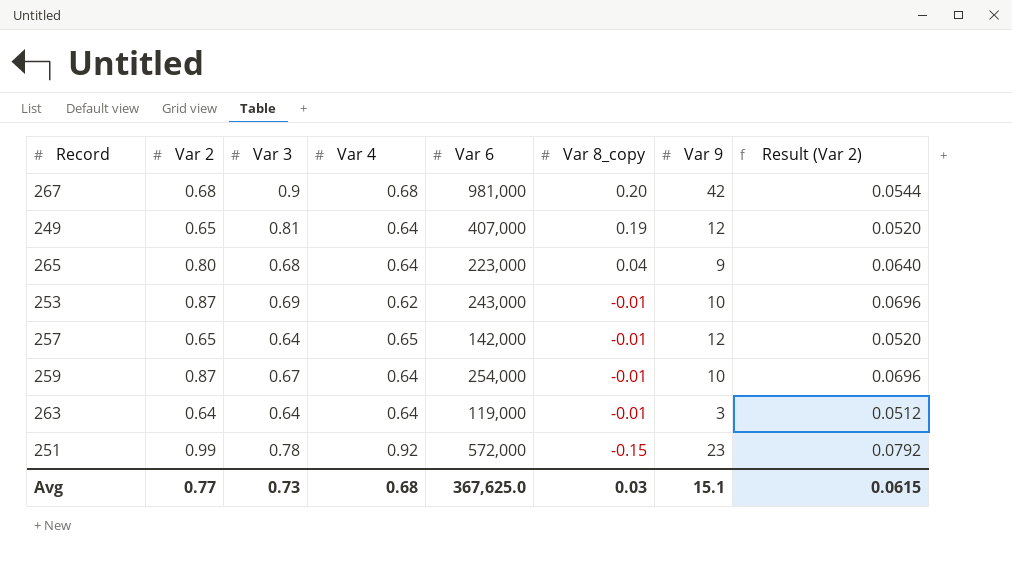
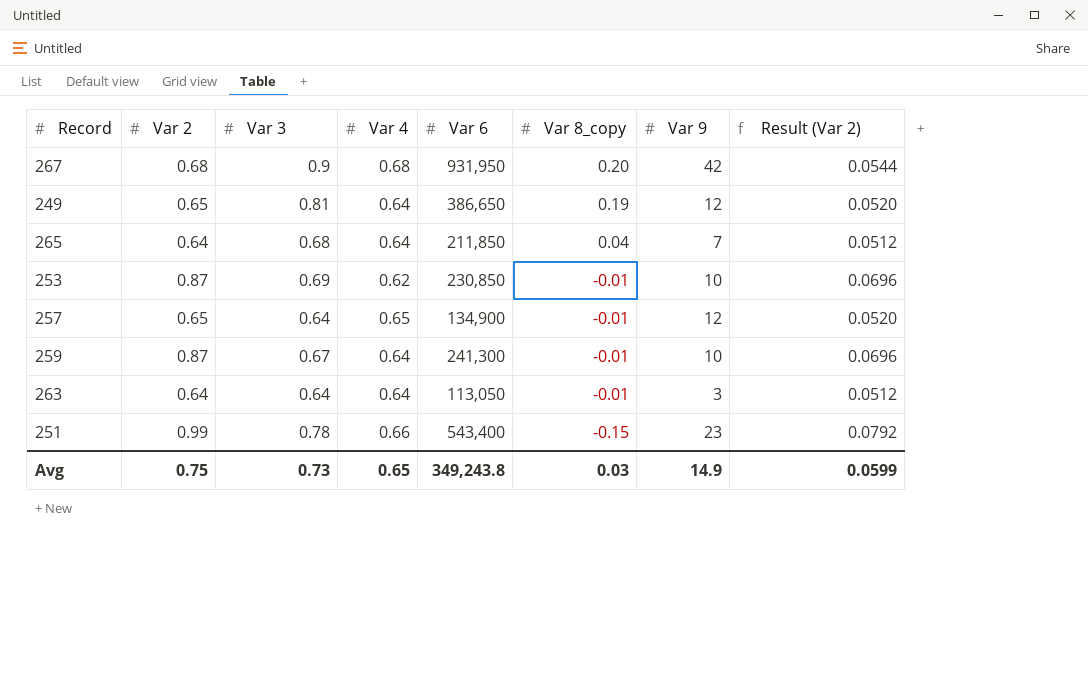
267 | Var 6: 981,000 -> 931,950
249 | Var 6: 407,000 -> 386,650
265 | Var 2: 0.80 -> 0.64
265 | Var 6: 223,000 -> 211,850
265 | Var 9: 9 -> 7
265 | Result (Var 2): 0.0640 -> 0.0512
253 | Var 6: 243,000 -> 230,850
257 | Var 6: 142,000 -> 134,900
259 | Var 6: 254,000 -> 241,300
263 | Var 6: 119,000 -> 113,050
251 | Var 4: 0.92 -> 0.66
251 | Var 6: 572,000 -> 543,400
Avg | Var 2: 0.77 -> 0.75
Avg | Var 4: 0.68 -> 0.65
Avg | Var 6: 367,625.0 -> 349,243.8
Avg | Var 9: 15.1 -> 14.9
Avg | Result (Var 2): 0.0615 -> 0.0599

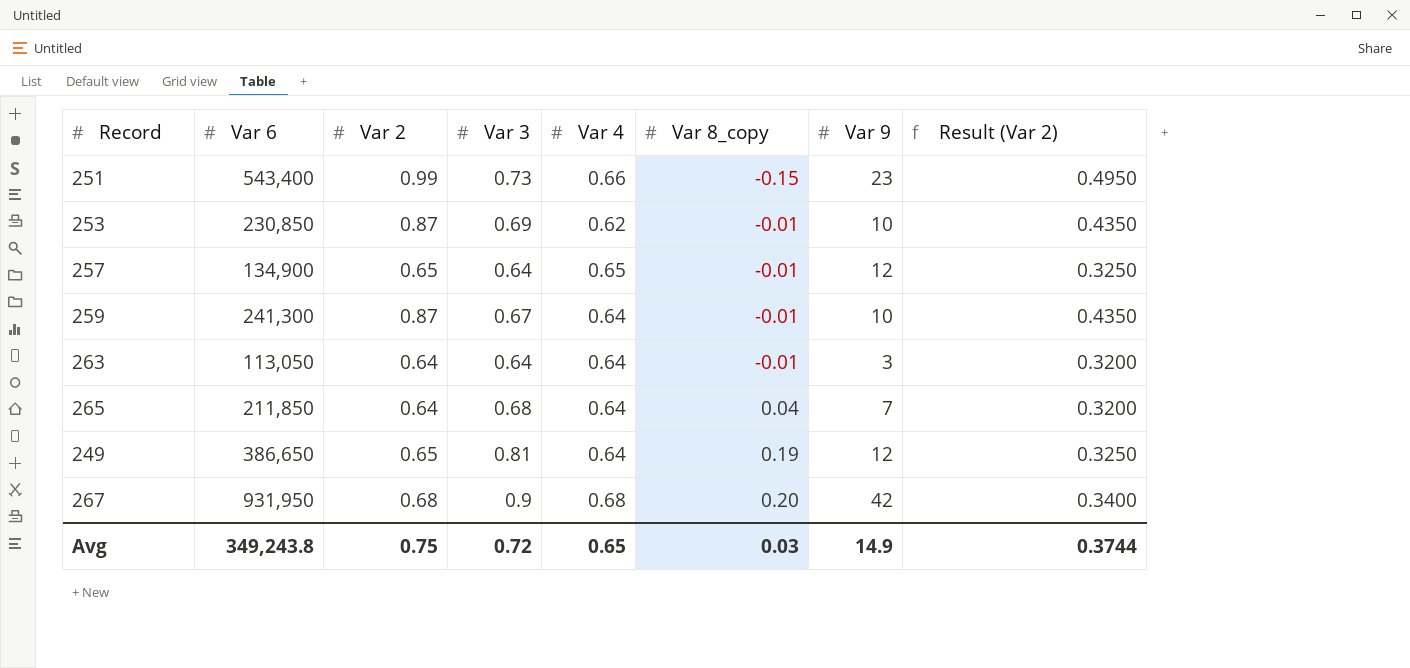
row order: Var 8_copy descending -> Var 8_copy ascending
column Var 6 | position: 5 -> 2
column Result (Var 2) | formula: [Var 2] * 0.08 -> [Var 2] * 0.5
251 | Var 3: 0.78 -> 0.73
Avg | Var 3: 0.73 -> 0.72
Avg | Result (Var 2): 0.0599 -> 0.3744

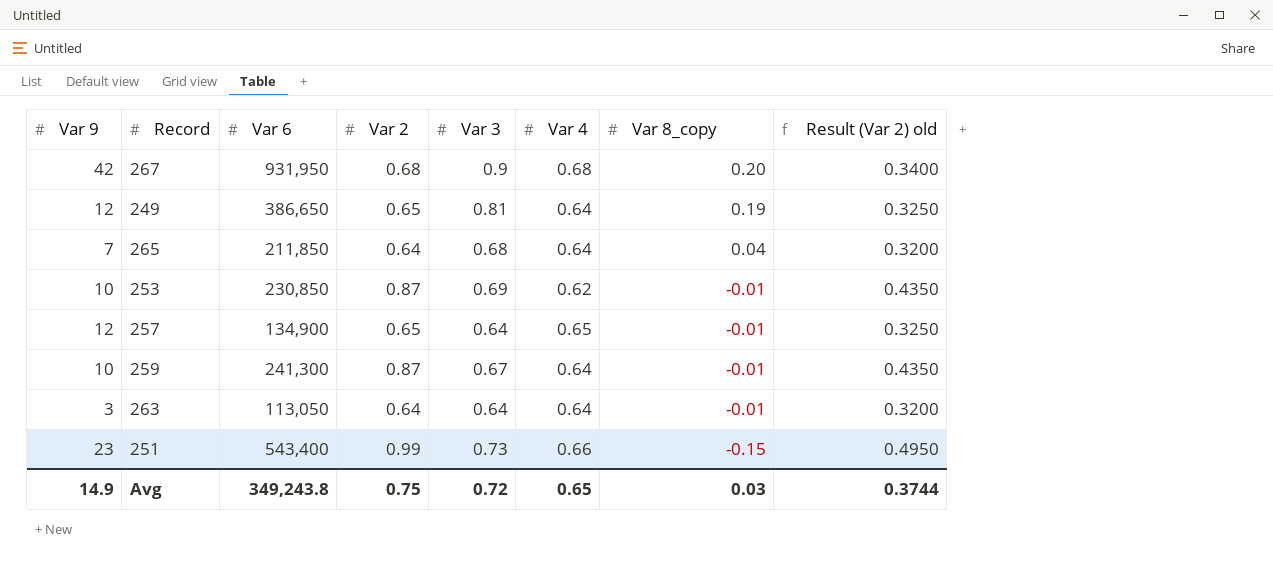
row order: Var 8_copy ascending -> Var 8_copy descending
column Var 9 | position: 7 -> 1
column name: Result (Var 2) -> Result (Var 2) old

